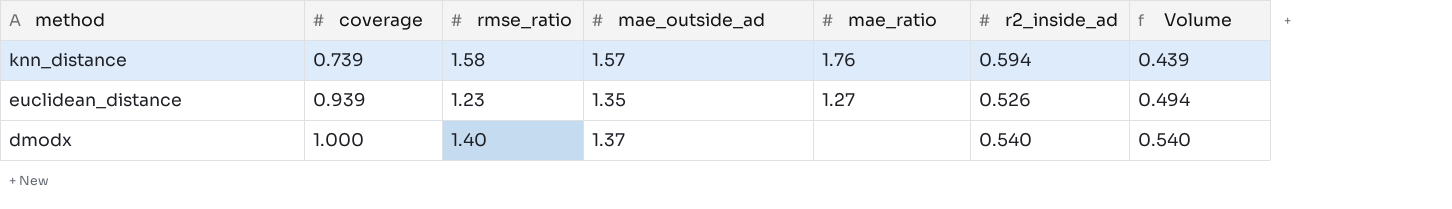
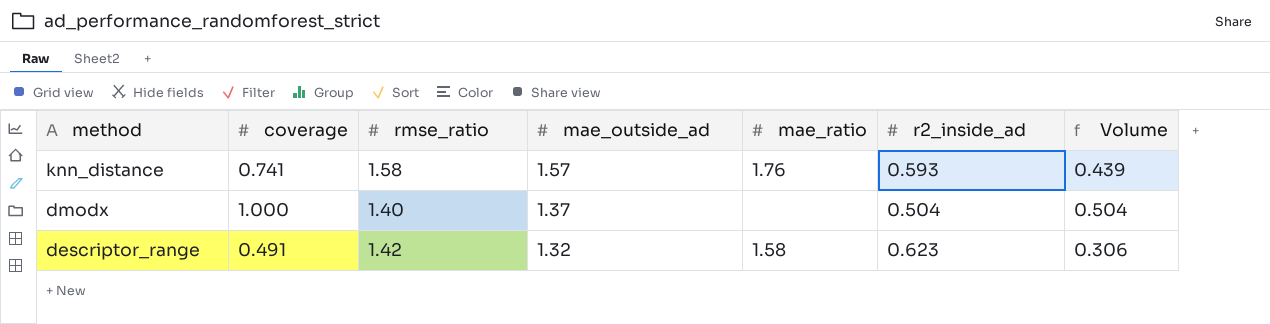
row euclidean_distance: 0.939 | 1.23 | 1.35 | 1.27 | 0.526 | 0.494 -> none
knn_distance | coverage: 0.739 -> 0.741
knn_distance | r2_inside_ad: 0.594 -> 0.593
dmodx | r2_inside_ad: 0.540 -> 0.504
dmodx | Volume: 0.540 -> 0.504
row descriptor_range: none -> 0.491 | 1.42 | 1.32 | 1.58 | 0.623 | 0.306

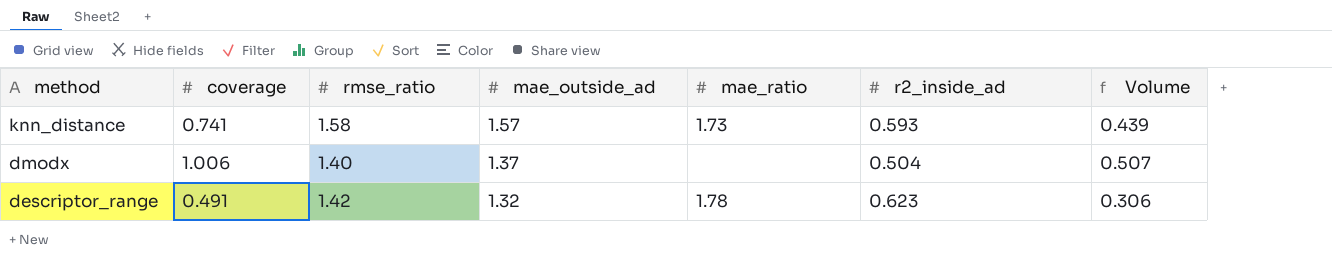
knn_distance | mae_ratio: 1.76 -> 1.73
dmodx | coverage: 1.000 -> 1.006
dmodx | Volume: 0.504 -> 0.507
descriptor_range | mae_ratio: 1.58 -> 1.78

